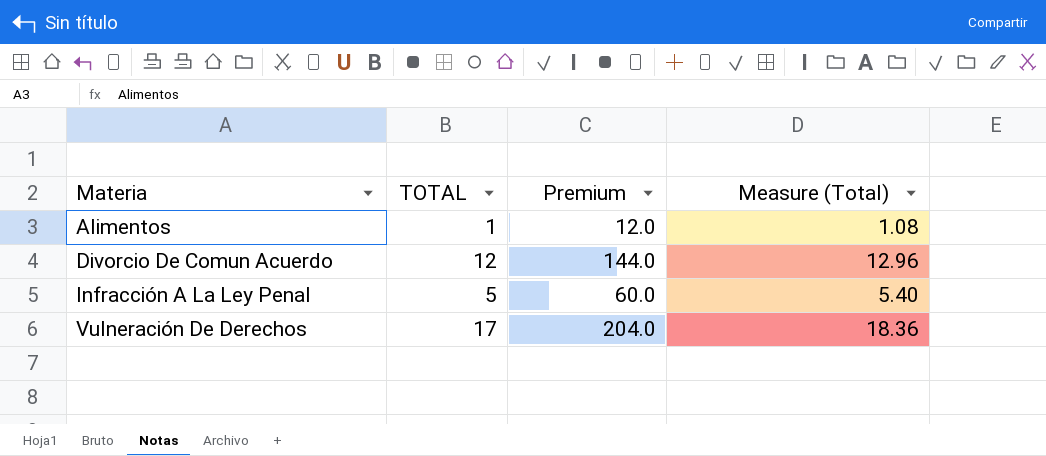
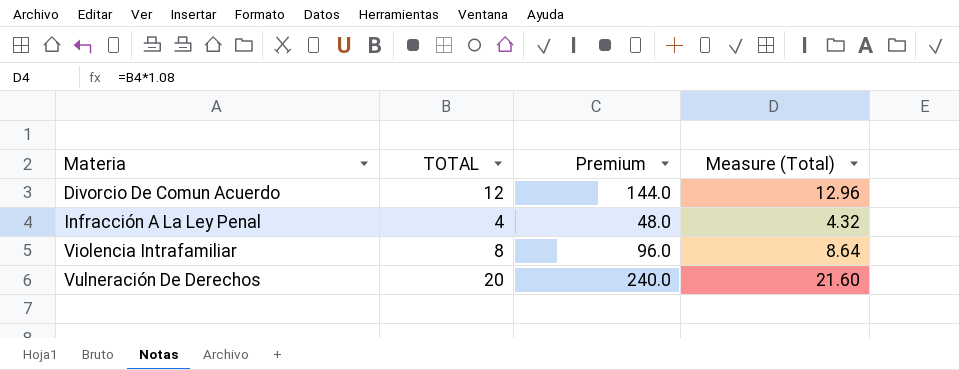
row Alimentos: 1 | 12.0 | 1.08 -> none
Infracción A La Ley Penal | TOTAL: 5 -> 4
Infracción A La Ley Penal | Premium: 60.0 -> 48.0
Infracción A La Ley Penal | Measure (Total): 5.40 -> 4.32
row Violencia Intrafamiliar: none -> 8 | 96.0 | 8.64
Vulneración De Derechos | TOTAL: 17 -> 20
Vulneración De Derechos | Premium: 204.0 -> 240.0
Vulneración De Derechos | Measure (Total): 18.36 -> 21.60

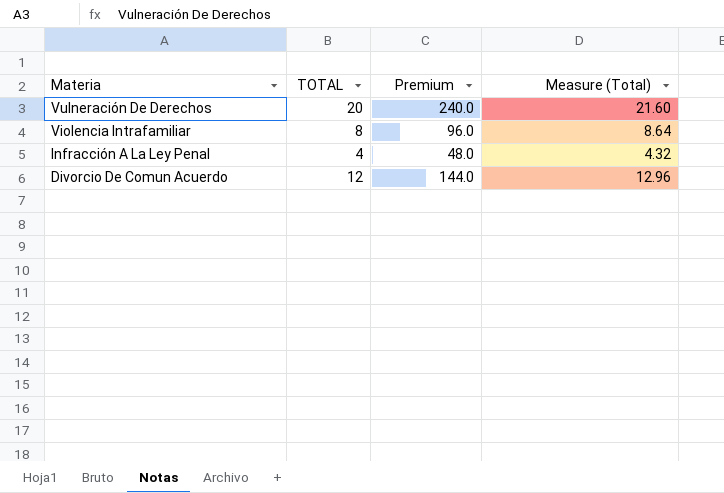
row order: Materia ascending -> Materia descending

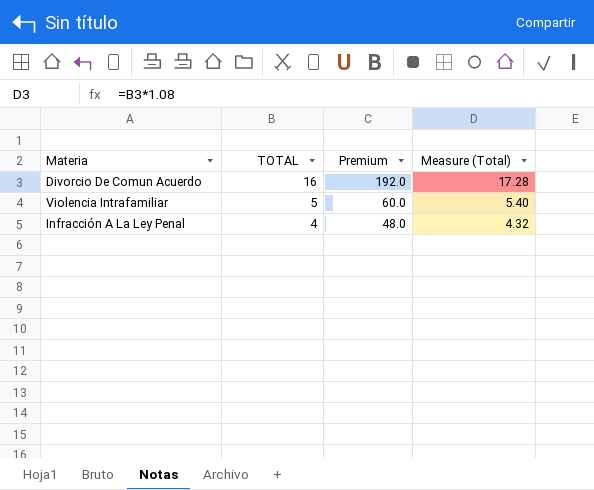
row order: Materia descending -> TOTAL descending
row Vulneración De Derechos: 20 | 240.0 | 21.60 -> none
Divorcio De Comun Acuerdo | TOTAL: 12 -> 16
Divorcio De Comun Acuerdo | Premium: 144.0 -> 192.0
Divorcio De Comun Acuerdo | Measure (Total): 12.96 -> 17.28
Violencia Intrafamiliar | TOTAL: 8 -> 5
Violencia Intrafamiliar | Premium: 96.0 -> 60.0
Violencia Intrafamiliar | Measure (Total): 8.64 -> 5.40

